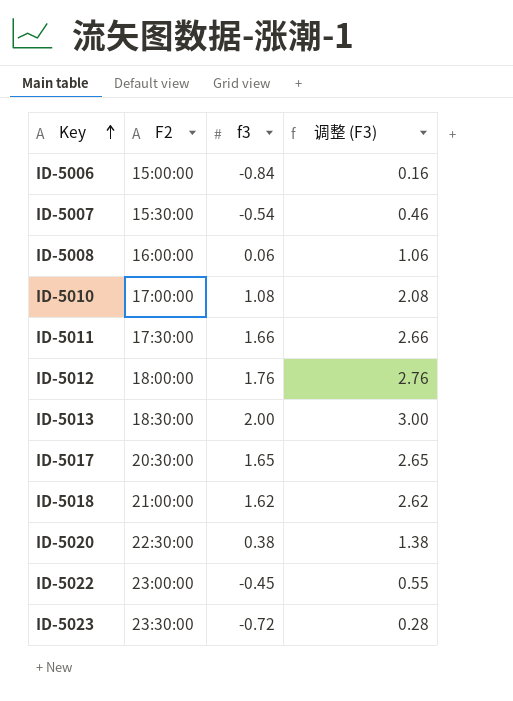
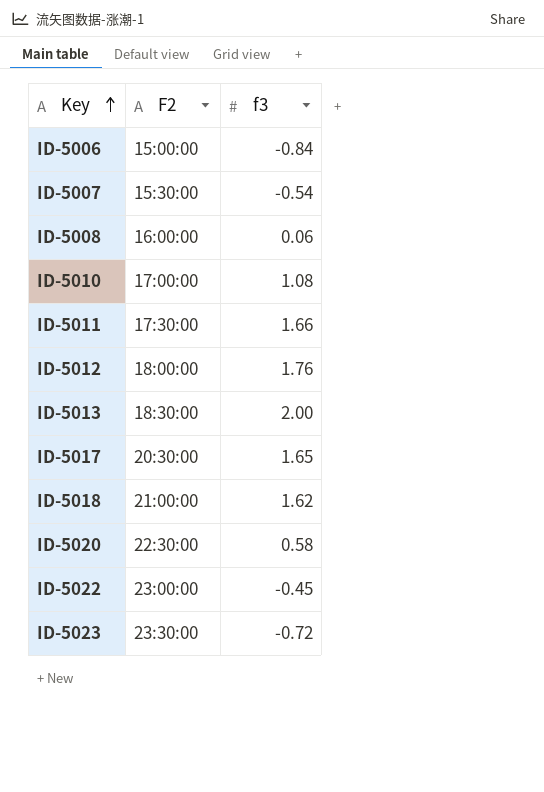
column 调整 (F3) | formula: [f3] + 1 -> none
ID-5020 | f3: 0.38 -> 0.58

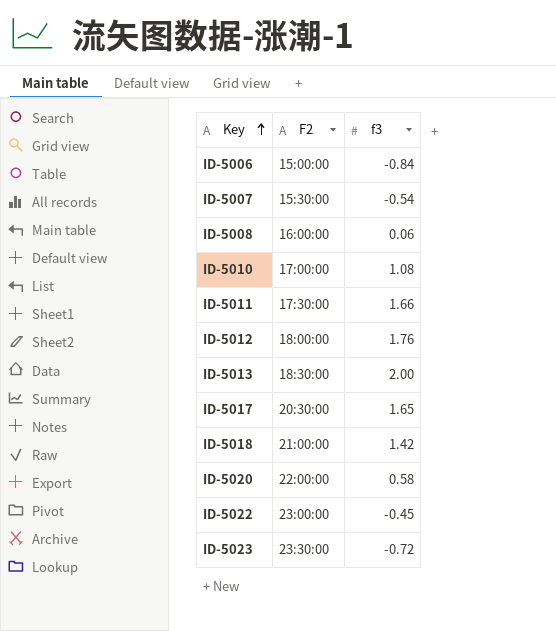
ID-5018 | f3: 1.62 -> 1.42
ID-5020 | F2: 22:30:00 -> 22:00:00

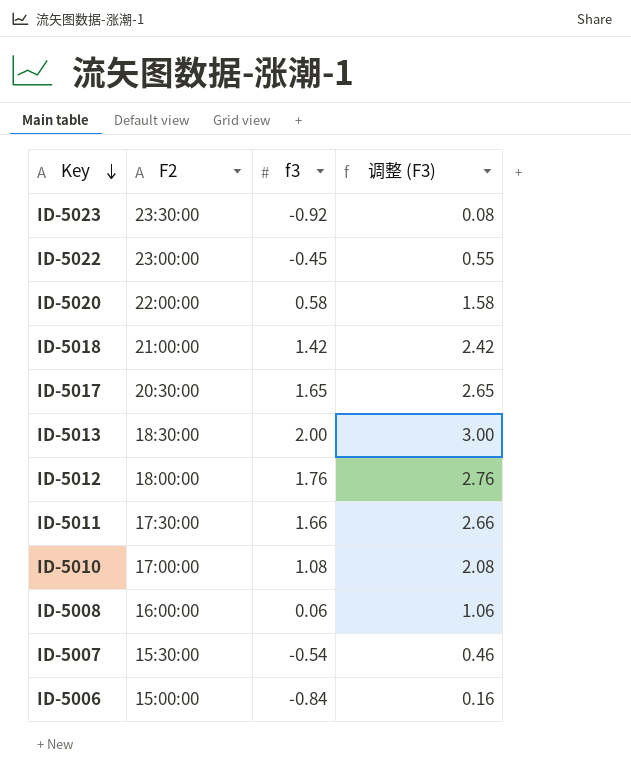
row order: Key ascending -> Key descending
column 调整 (F3) | formula: none -> [f3] + 1
ID-5023 | f3: -0.72 -> -0.92

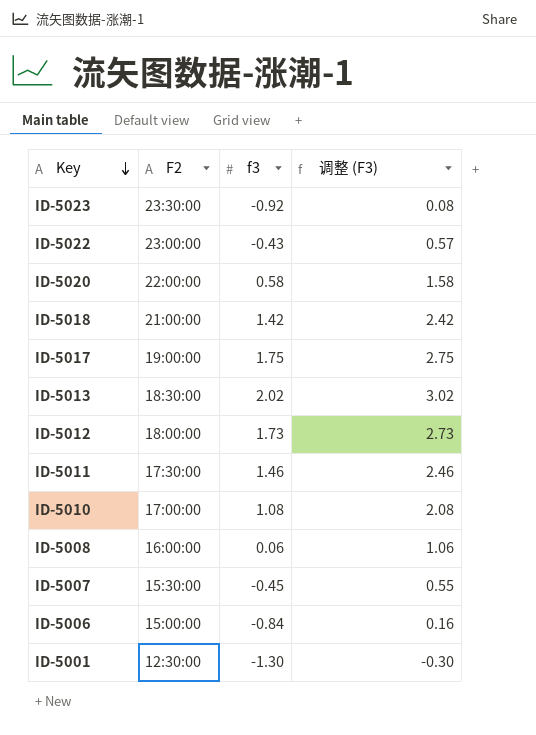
ID-5022 | f3: -0.45 -> -0.43
ID-5022 | 调整 (F3): 0.55 -> 0.57
ID-5017 | F2: 20:30:00 -> 19:00:00
ID-5017 | f3: 1.65 -> 1.75
ID-5017 | 调整 (F3): 2.65 -> 2.75
ID-5013 | f3: 2.00 -> 2.02
ID-5013 | 调整 (F3): 3.00 -> 3.02
ID-5012 | f3: 1.76 -> 1.73
ID-5012 | 调整 (F3): 2.76 -> 2.73
ID-5011 | f3: 1.66 -> 1.46
ID-5011 | 调整 (F3): 2.66 -> 2.46
ID-5007 | f3: -0.54 -> -0.45
ID-5007 | 调整 (F3): 0.46 -> 0.55
row ID-5001: none -> 12:30:00 | -1.30 | -0.30

